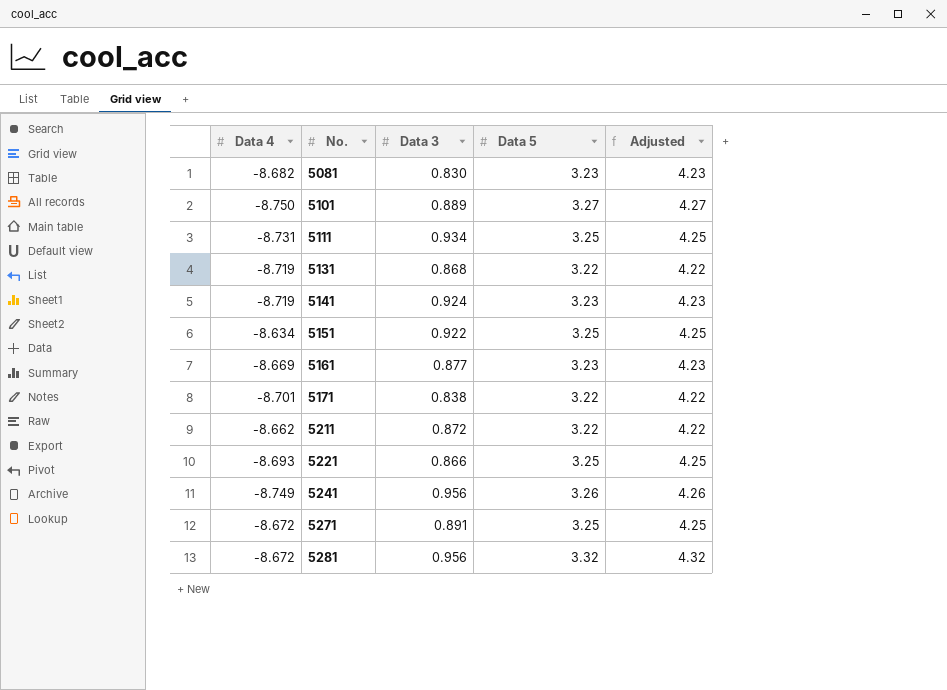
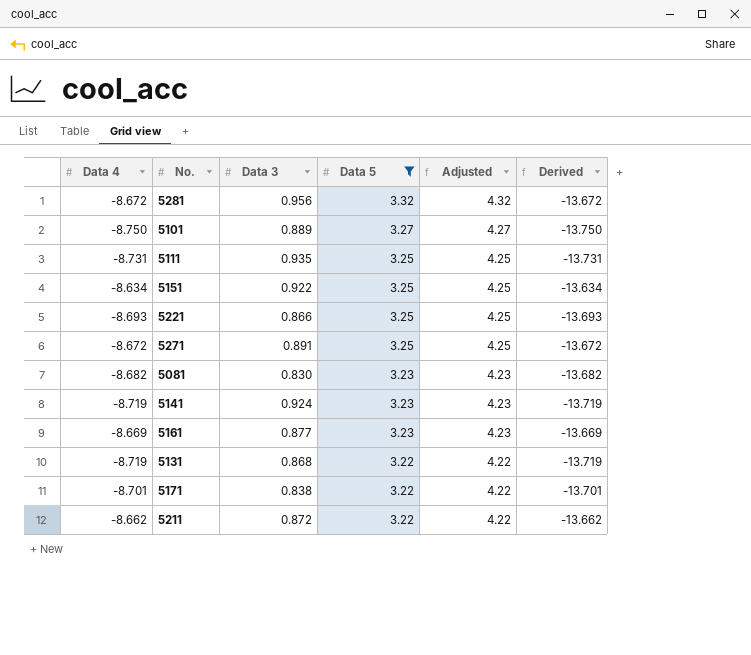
filter: none -> Data 5 != 3.26
row order: No. ascending -> Data 5 descending
column Derived | formula: none -> [Data 4] - 5
5111 | Data 3: 0.934 -> 0.935

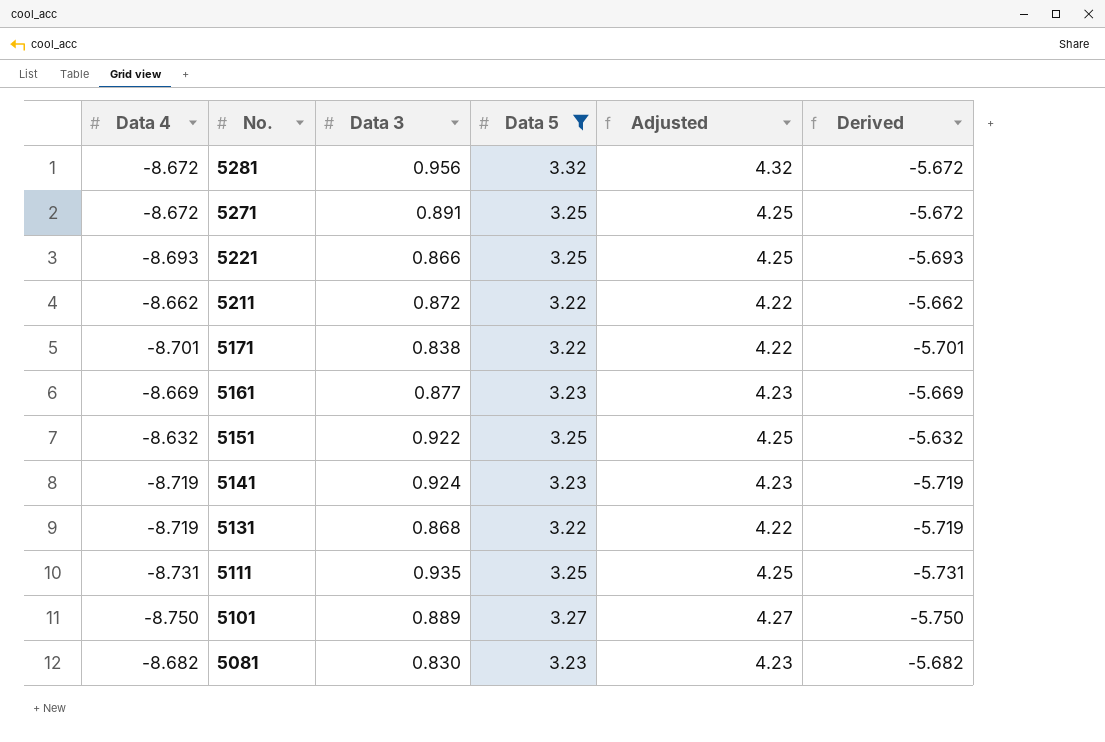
row order: Data 5 descending -> No. descending
column Derived | formula: [Data 4] - 5 -> [Data 4] + 3
5151 | Data 4: -8.634 -> -8.632

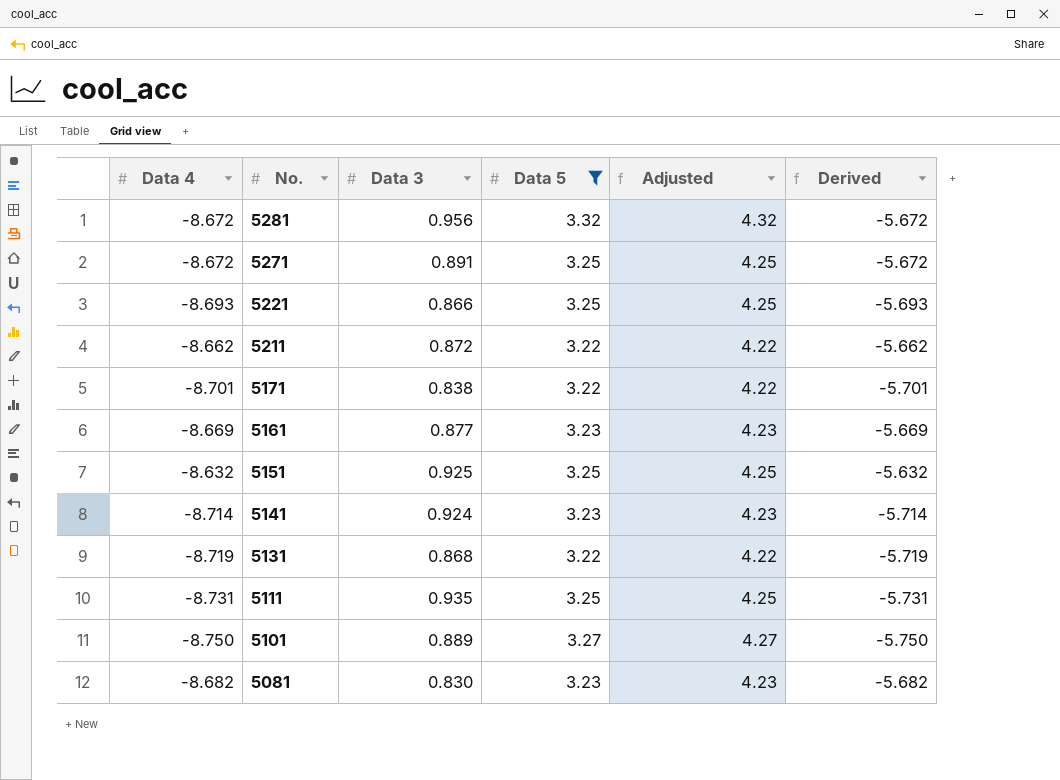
5151 | Data 3: 0.922 -> 0.925
5141 | Data 4: -8.719 -> -8.714
5141 | Derived: -5.719 -> -5.714

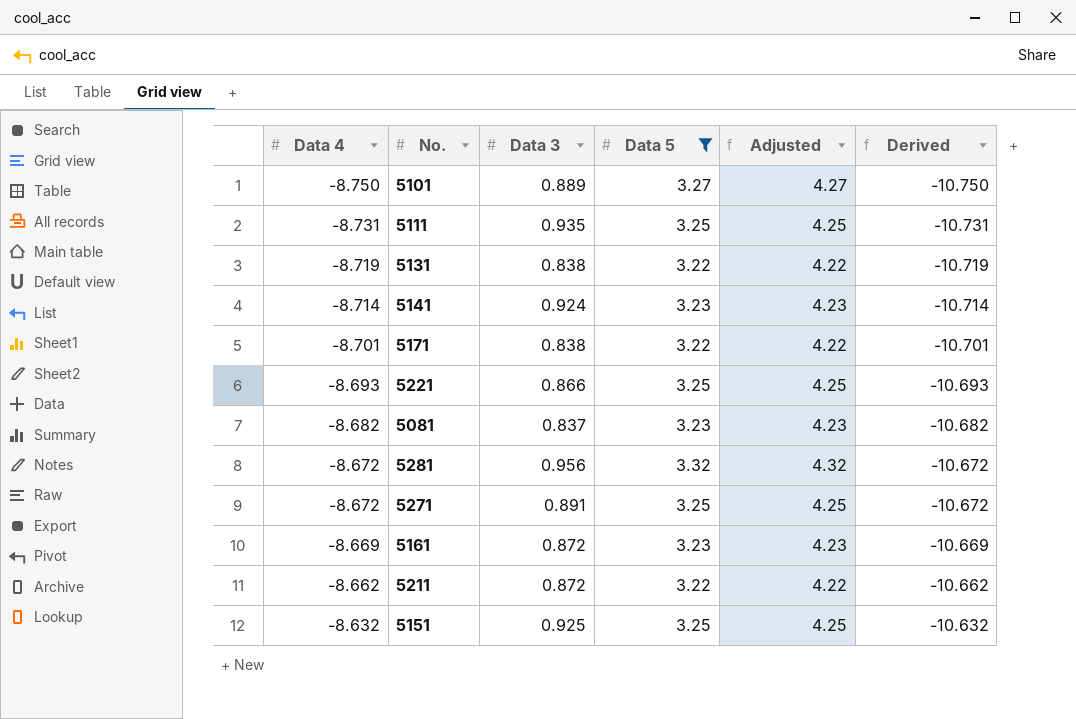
row order: No. descending -> Data 4 ascending
column Derived | formula: [Data 4] + 3 -> [Data 4] - 2
5131 | Data 3: 0.868 -> 0.838
5081 | Data 3: 0.830 -> 0.837
5161 | Data 3: 0.877 -> 0.872

